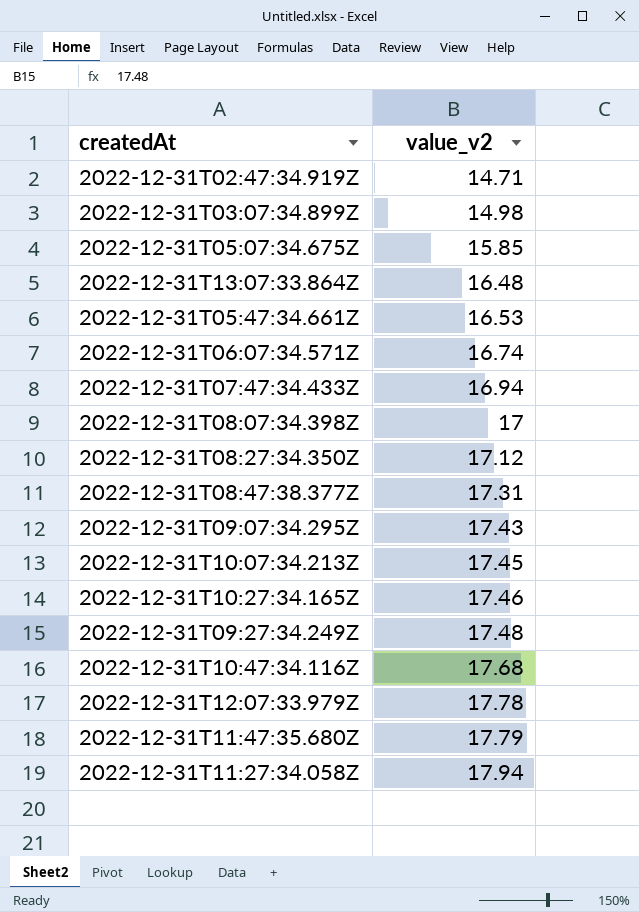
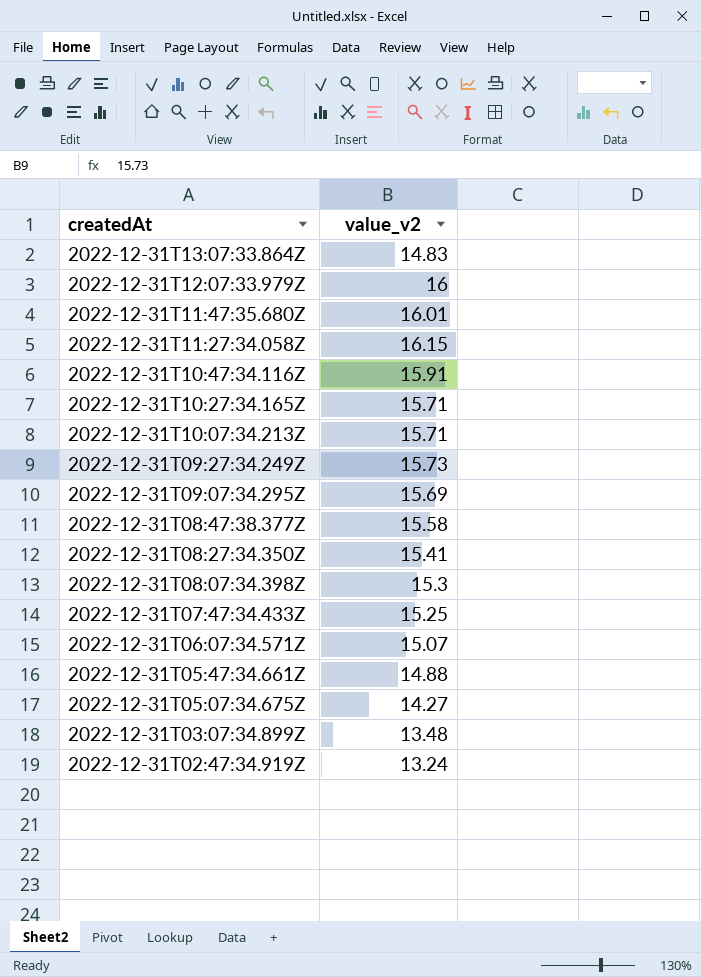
row order: value_v2 ascending -> createdAt descending
2022-12-31T13:07:33.864Z | value_v2: 16.48 -> 14.83
2022-12-31T12:07:33.979Z | value_v2: 17.78 -> 16
2022-12-31T11:47:35.680Z | value_v2: 17.79 -> 16.01
2022-12-31T11:27:34.058Z | value_v2: 17.94 -> 16.15
2022-12-31T10:47:34.116Z | value_v2: 17.68 -> 15.91
2022-12-31T10:27:34.165Z | value_v2: 17.46 -> 15.71
2022-12-31T10:07:34.213Z | value_v2: 17.45 -> 15.71
2022-12-31T09:27:34.249Z | value_v2: 17.48 -> 15.73
2022-12-31T09:07:34.295Z | value_v2: 17.43 -> 15.69
2022-12-31T08:47:38.377Z | value_v2: 17.31 -> 15.58
2022-12-31T08:27:34.350Z | value_v2: 17.12 -> 15.41
2022-12-31T08:07:34.398Z | value_v2: 17 -> 15.3
2022-12-31T07:47:34.433Z | value_v2: 16.94 -> 15.25
2022-12-31T06:07:34.571Z | value_v2: 16.74 -> 15.07
2022-12-31T05:47:34.661Z | value_v2: 16.53 -> 14.88
2022-12-31T05:07:34.675Z | value_v2: 15.85 -> 14.27
2022-12-31T03:07:34.899Z | value_v2: 14.98 -> 13.48
2022-12-31T02:47:34.919Z | value_v2: 14.71 -> 13.24

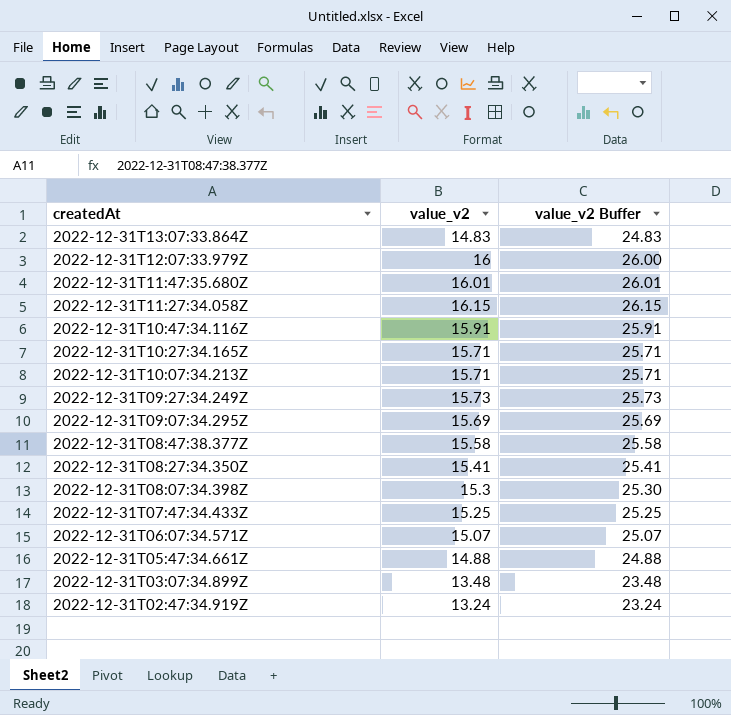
column value_v2 Buffer | formula: none -> [value_v2] + 10
row 2022-12-31T05:07:34.675Z: 14.27 -> none

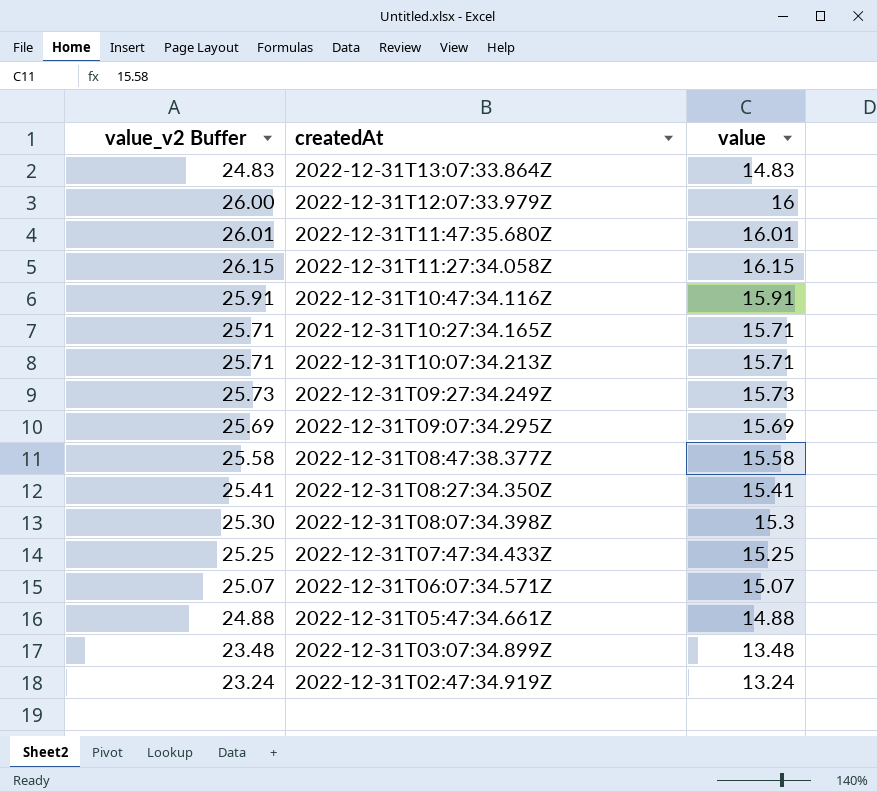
column value_v2 Buffer | position: 3 -> 1
column name: value_v2 -> value

